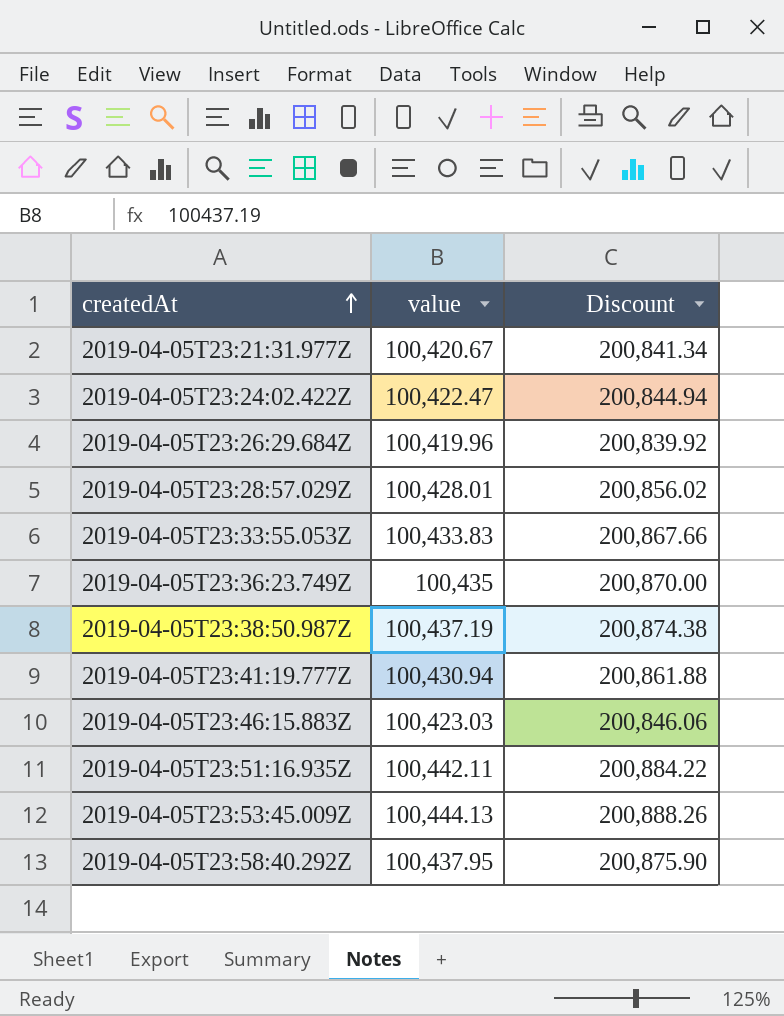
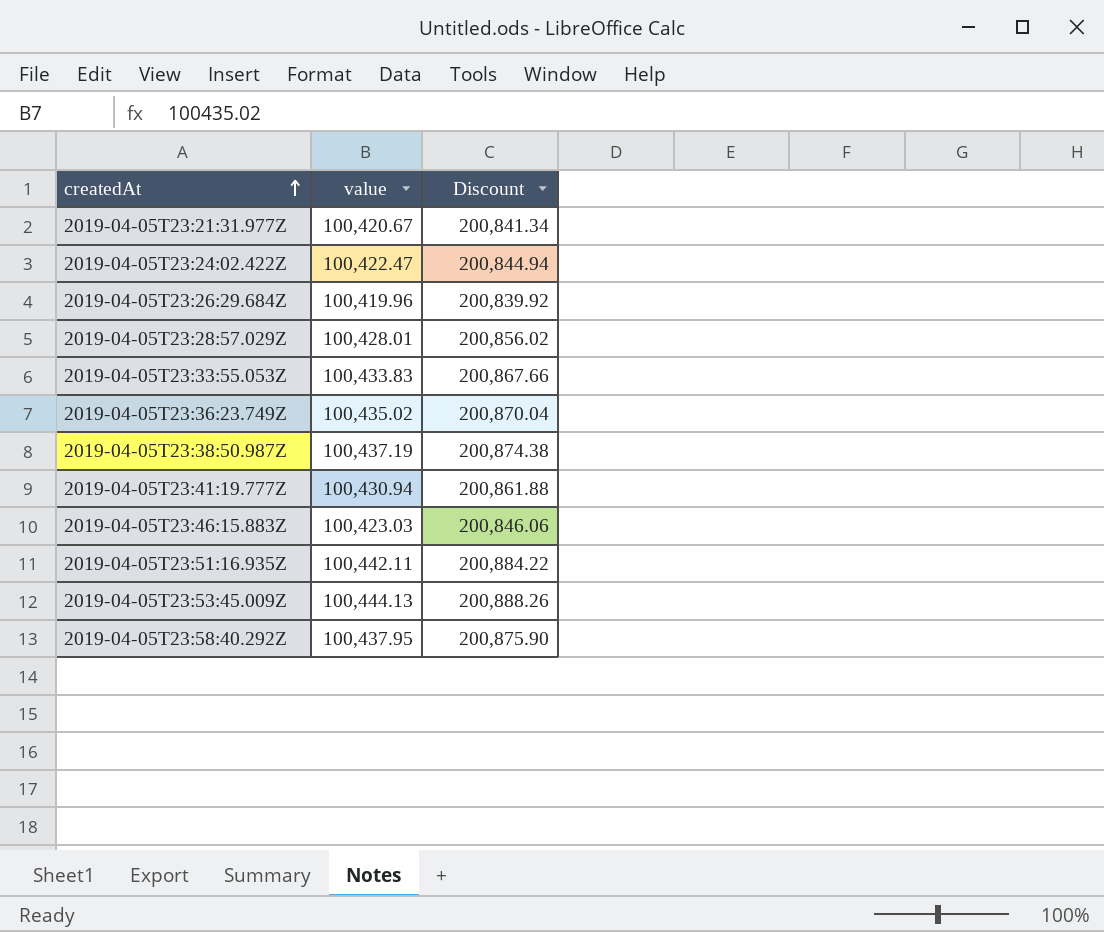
2019-04-05T23:36:23.749Z | value: 100,435 -> 100,435.02
2019-04-05T23:36:23.749Z | Discount: 200,870.00 -> 200,870.04

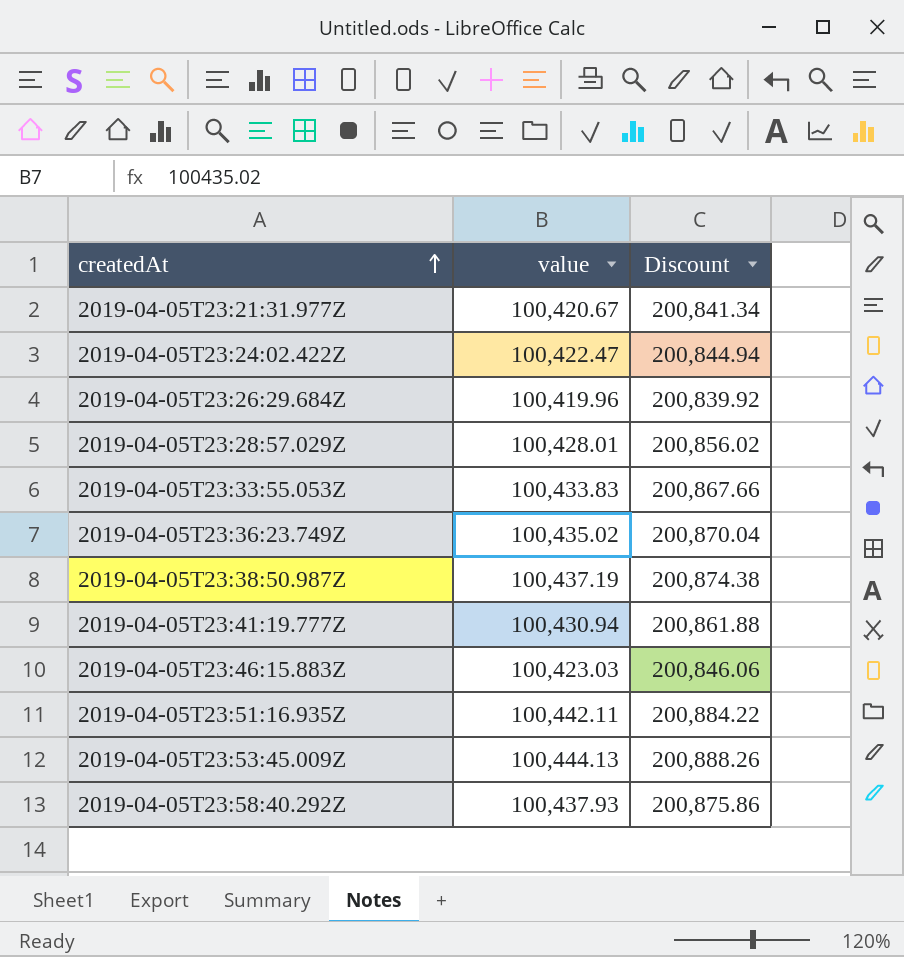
2019-04-05T23:58:40.292Z | value: 100,437.95 -> 100,437.93
2019-04-05T23:58:40.292Z | Discount: 200,875.90 -> 200,875.86

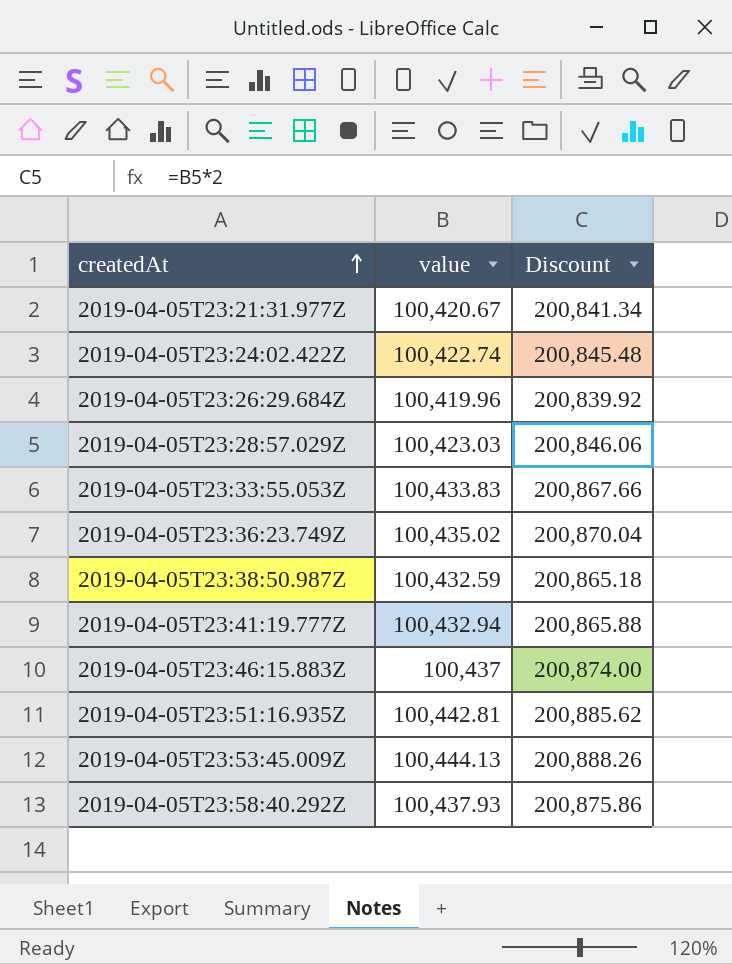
2019-04-05T23:24:02.422Z | value: 100,422.47 -> 100,422.74
2019-04-05T23:24:02.422Z | Discount: 200,844.94 -> 200,845.48
2019-04-05T23:28:57.029Z | value: 100,428.01 -> 100,423.03
2019-04-05T23:28:57.029Z | Discount: 200,856.02 -> 200,846.06
2019-04-05T23:38:50.987Z | value: 100,437.19 -> 100,432.59
2019-04-05T23:38:50.987Z | Discount: 200,874.38 -> 200,865.18
2019-04-05T23:41:19.777Z | value: 100,430.94 -> 100,432.94
2019-04-05T23:41:19.777Z | Discount: 200,861.88 -> 200,865.88
2019-04-05T23:46:15.883Z | value: 100,423.03 -> 100,437
2019-04-05T23:46:15.883Z | Discount: 200,846.06 -> 200,874.00
2019-04-05T23:51:16.935Z | value: 100,442.11 -> 100,442.81
2019-04-05T23:51:16.935Z | Discount: 200,884.22 -> 200,885.62

